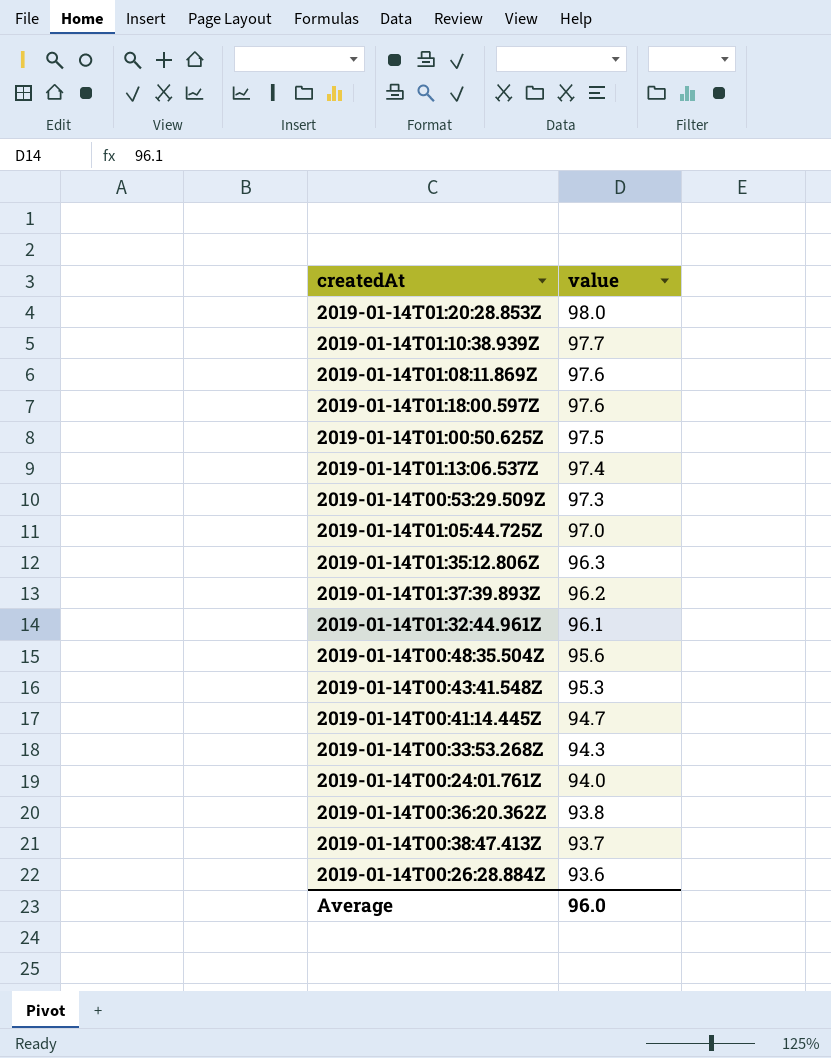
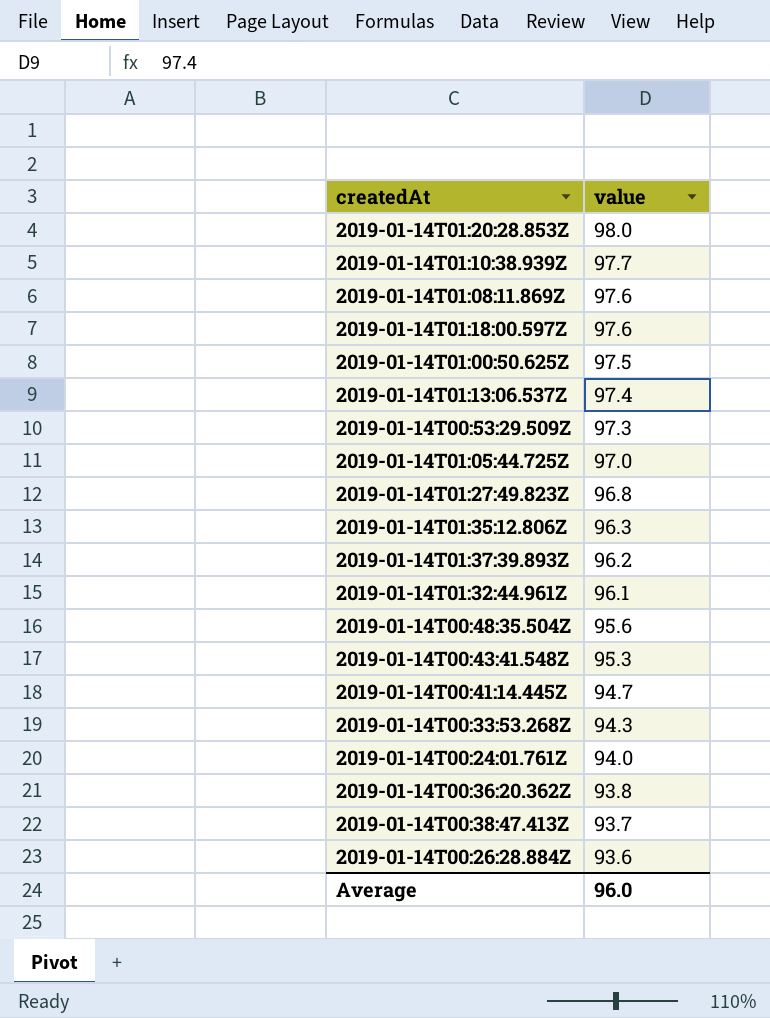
row 2019-01-14T01:27:49.823Z: none -> 96.8

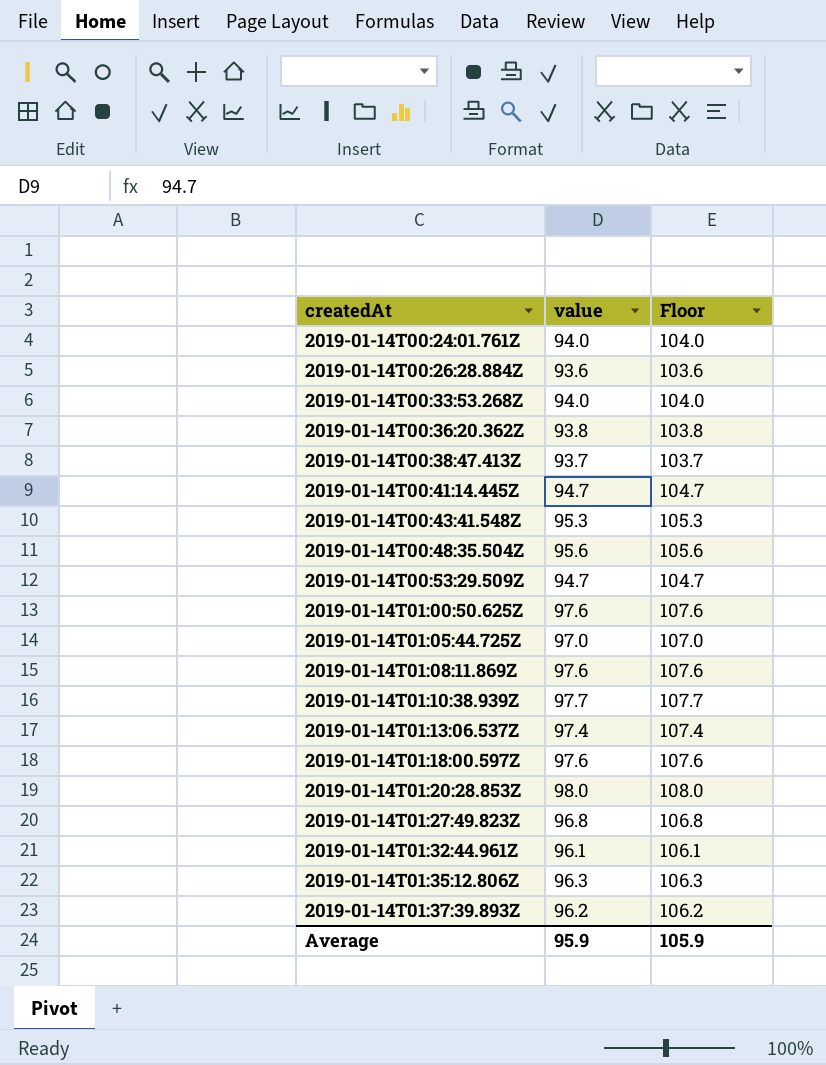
row order: value descending -> createdAt ascending
column Floor | formula: none -> [value] + 10
2019-01-14T00:33:53.268Z | value: 94.3 -> 94.0
2019-01-14T00:53:29.509Z | value: 97.3 -> 94.7
2019-01-14T01:00:50.625Z | value: 97.5 -> 97.6
Average | value: 96.0 -> 95.9

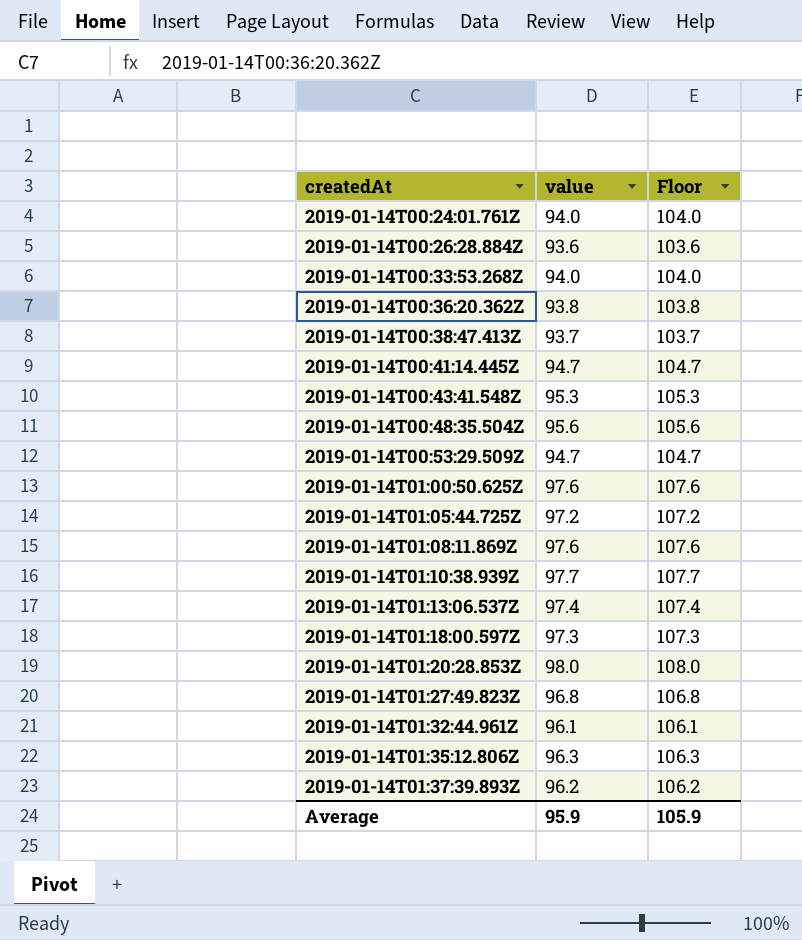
2019-01-14T01:05:44.725Z | value: 97.0 -> 97.2
2019-01-14T01:05:44.725Z | Floor: 107.0 -> 107.2
2019-01-14T01:18:00.597Z | value: 97.6 -> 97.3
2019-01-14T01:18:00.597Z | Floor: 107.6 -> 107.3

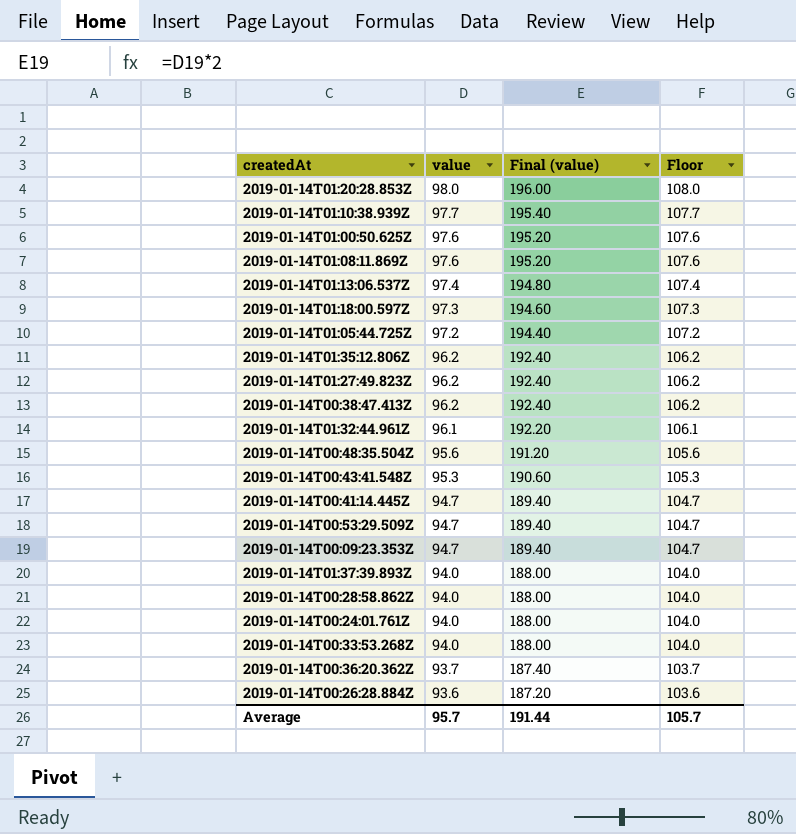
row order: createdAt ascending -> value descending
column Final (value) | formula: none -> [value] * 2
2019-01-14T01:35:12.806Z | value: 96.3 -> 96.2
2019-01-14T01:35:12.806Z | Floor: 106.3 -> 106.2
2019-01-14T01:27:49.823Z | value: 96.8 -> 96.2
2019-01-14T01:27:49.823Z | Floor: 106.8 -> 106.2
2019-01-14T00:38:47.413Z | value: 93.7 -> 96.2
2019-01-14T00:38:47.413Z | Floor: 103.7 -> 106.2
row 2019-01-14T00:09:23.353Z: none -> 94.7 | 189.40 | 104.7
2019-01-14T01:37:39.893Z | value: 96.2 -> 94.0
2019-01-14T01:37:39.893Z | Floor: 106.2 -> 104.0
row 2019-01-14T00:28:58.862Z: none -> 94.0 | 188.00 | 104.0
2019-01-14T00:36:20.362Z | value: 93.8 -> 93.7
2019-01-14T00:36:20.362Z | Floor: 103.8 -> 103.7
Average | value: 95.9 -> 95.7
Average | Floor: 105.9 -> 105.7

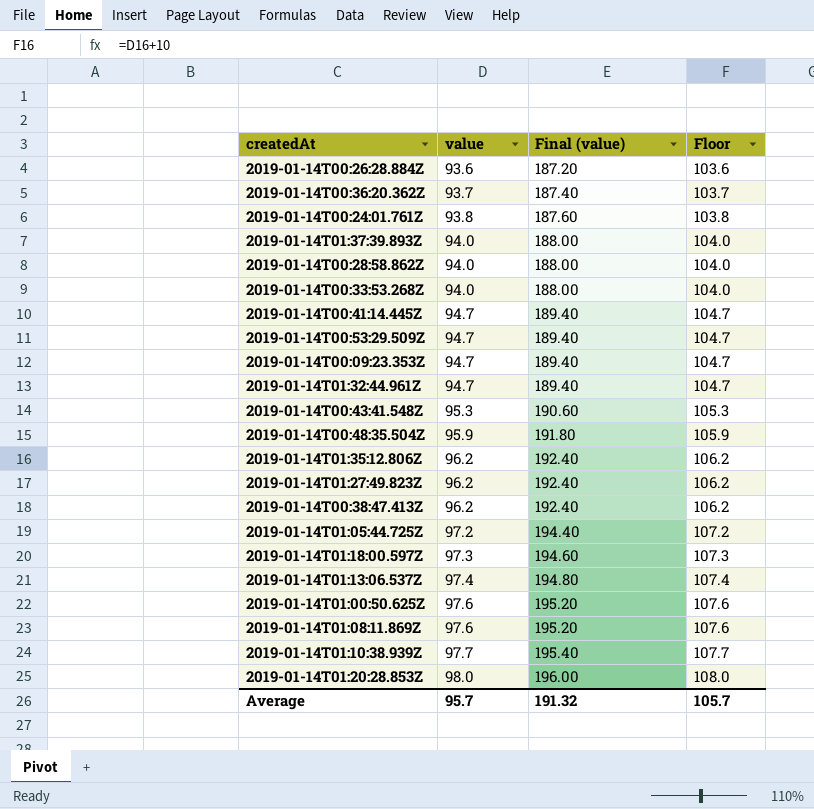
row order: value descending -> value ascending
2019-01-14T00:24:01.761Z | value: 94.0 -> 93.8
2019-01-14T00:24:01.761Z | Final (value): 188.00 -> 187.60
2019-01-14T00:24:01.761Z | Floor: 104.0 -> 103.8
2019-01-14T01:32:44.961Z | value: 96.1 -> 94.7
2019-01-14T01:32:44.961Z | Final (value): 192.20 -> 189.40
2019-01-14T01:32:44.961Z | Floor: 106.1 -> 104.7
2019-01-14T00:48:35.504Z | value: 95.6 -> 95.9
2019-01-14T00:48:35.504Z | Final (value): 191.20 -> 191.80
2019-01-14T00:48:35.504Z | Floor: 105.6 -> 105.9
Average | Final (value): 191.44 -> 191.32

